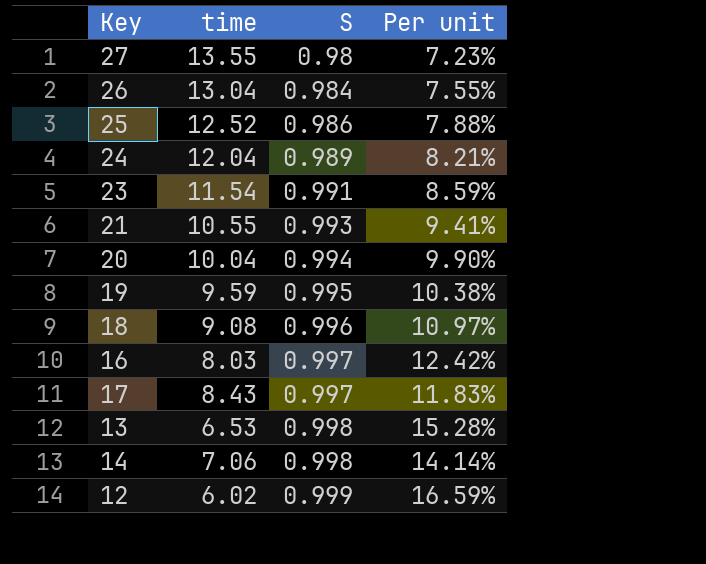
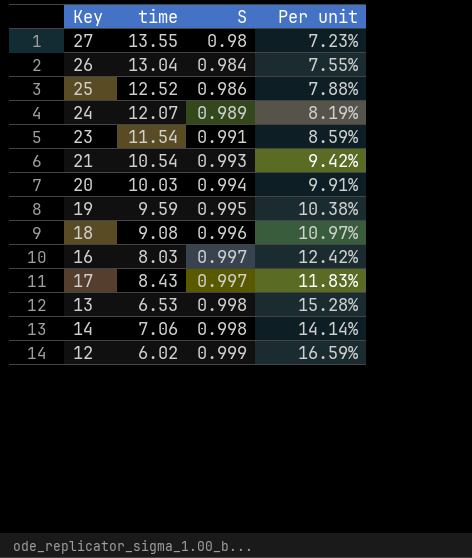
24 | time: 12.04 -> 12.07
24 | Per unit: 8.21% -> 8.19%
21 | time: 10.55 -> 10.54
21 | Per unit: 9.41% -> 9.42%
20 | time: 10.04 -> 10.03
20 | Per unit: 9.90% -> 9.91%

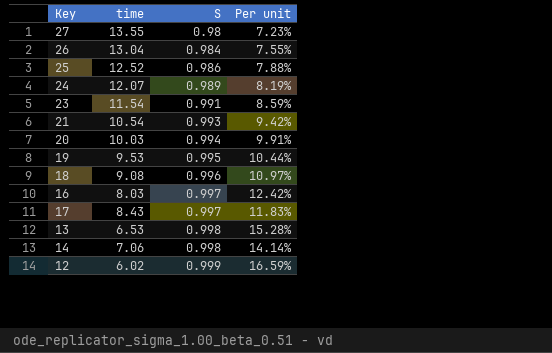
19 | time: 9.59 -> 9.53
19 | Per unit: 10.38% -> 10.44%

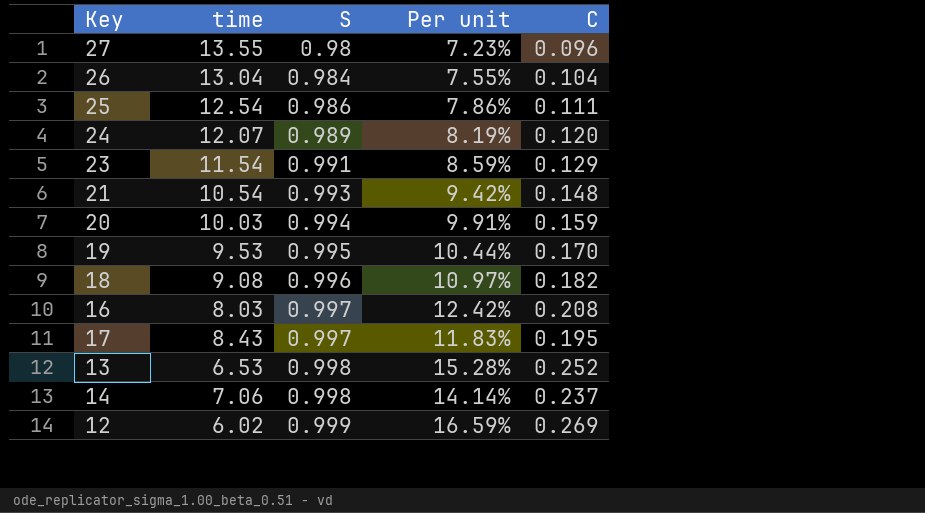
column C | position: none -> 5
25 | time: 12.52 -> 12.54
25 | Per unit: 7.88% -> 7.86%

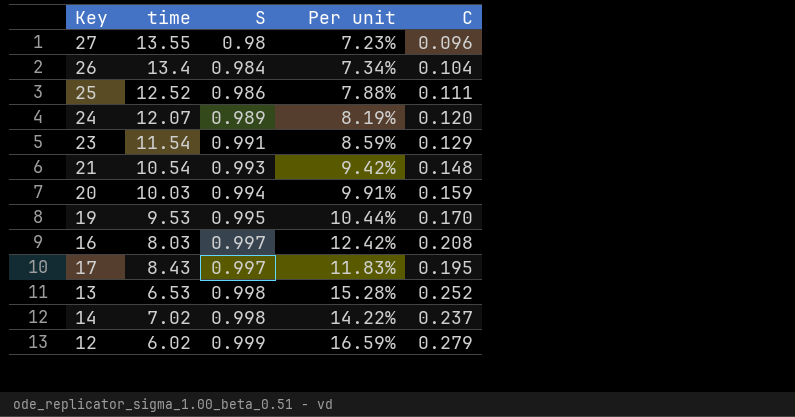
row 18: 9.08 | 0.996 | 10.97% | 0.182 -> none
26 | time: 13.04 -> 13.4
26 | Per unit: 7.55% -> 7.34%
25 | time: 12.54 -> 12.52
25 | Per unit: 7.86% -> 7.88%
14 | time: 7.06 -> 7.02
14 | Per unit: 14.14% -> 14.22%
12 | C: 0.269 -> 0.279

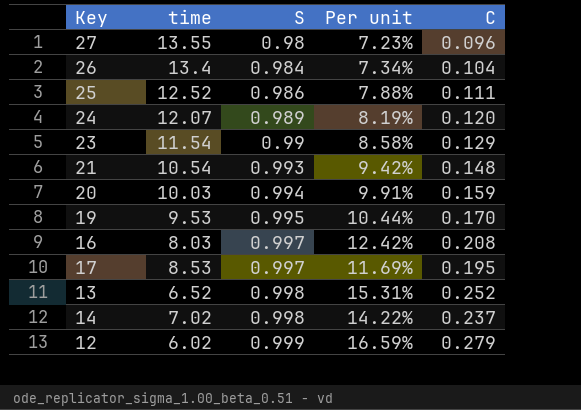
23 | S: 0.991 -> 0.99
23 | Per unit: 8.59% -> 8.58%
17 | time: 8.43 -> 8.53
17 | Per unit: 11.83% -> 11.69%
13 | time: 6.53 -> 6.52
13 | Per unit: 15.28% -> 15.31%

